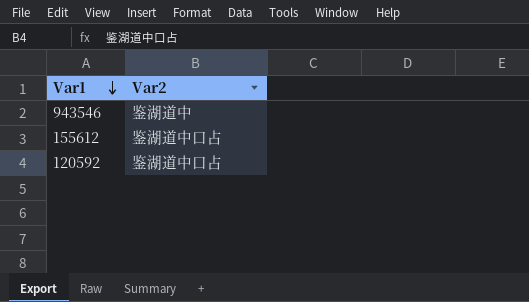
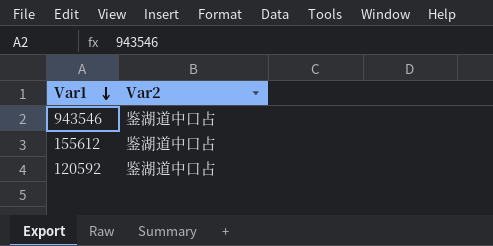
943546 | Var2: 鉴湖道中 -> 鉴湖道中口占

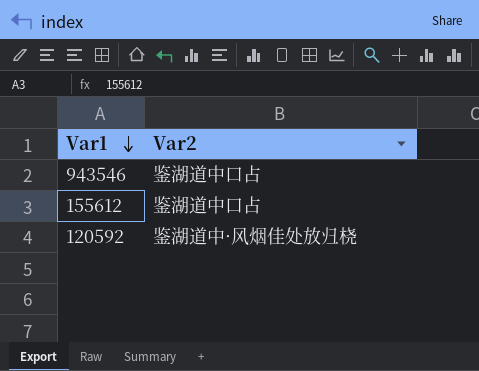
120592 | Var2: 鉴湖道中口占 -> 鉴湖道中·风烟佳处放归桡

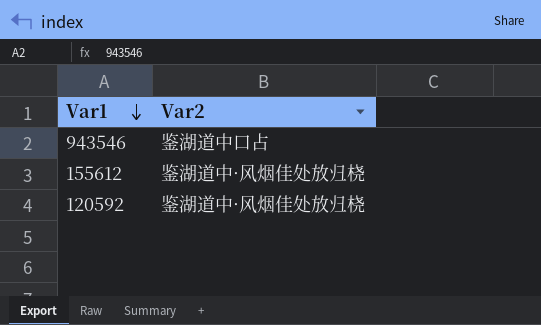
155612 | Var2: 鉴湖道中口占 -> 鉴湖道中·风烟佳处放归桡

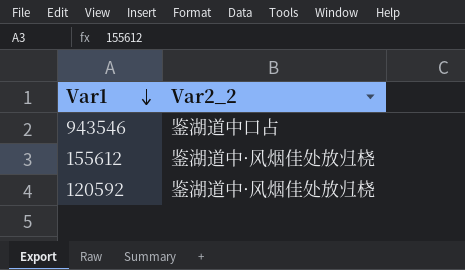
column name: Var2 -> Var2_2

